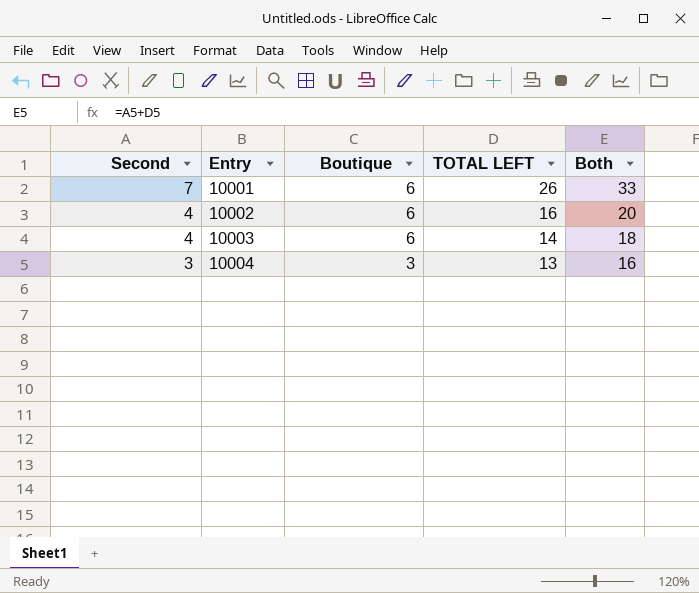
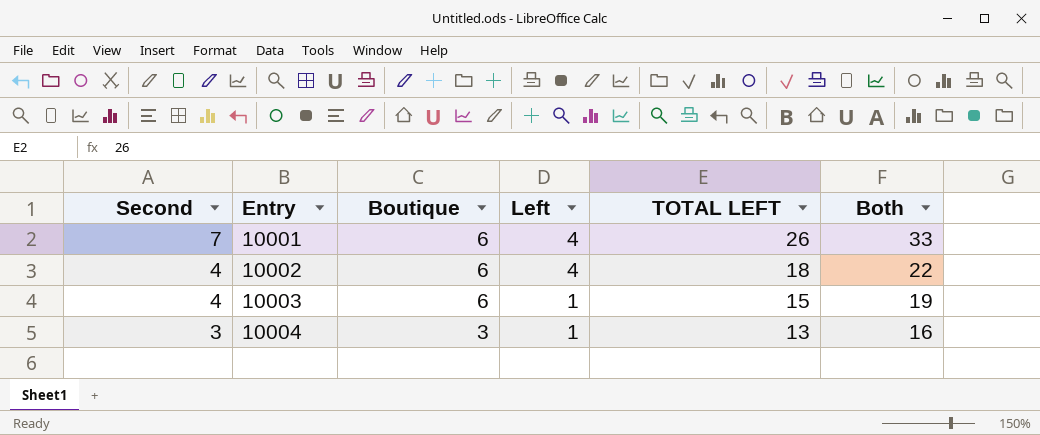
column Left | position: none -> 4
10002 | TOTAL LEFT: 16 -> 18
10002 | Both: 20 -> 22
10003 | TOTAL LEFT: 14 -> 15
10003 | Both: 18 -> 19

